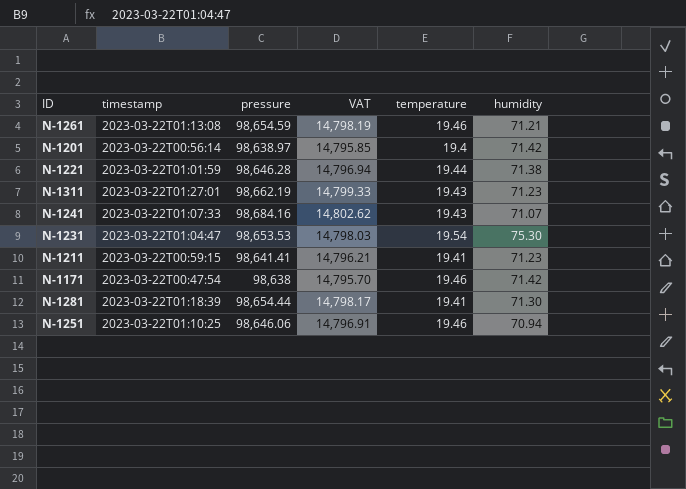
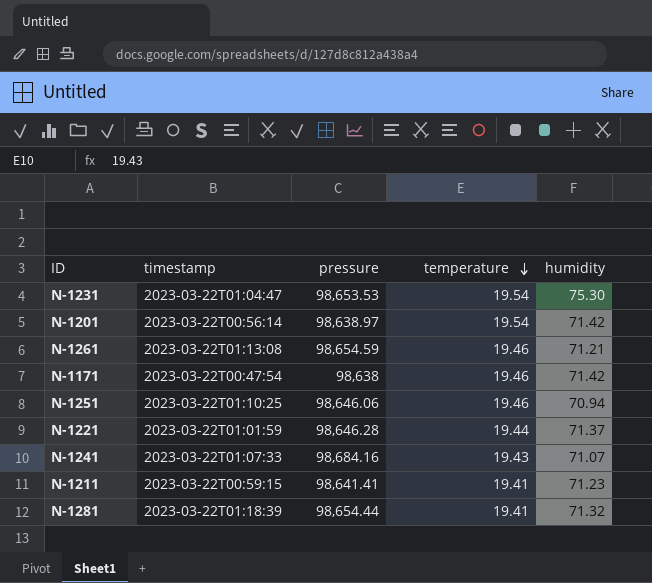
row order: none -> temperature descending
column VAT | formula: [pressure] * 0.15 -> none
row N-1311: 2023-03-22T01:27:01 | 98,662.19 | 14,799.33 | 19.43 | 71.23 -> none
N-1201 | temperature: 19.4 -> 19.54
N-1221 | humidity: 71.38 -> 71.37
N-1281 | humidity: 71.30 -> 71.32

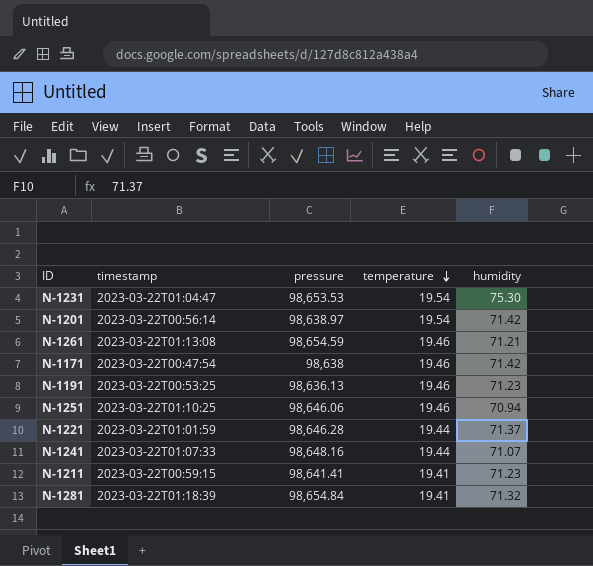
row N-1191: none -> 2023-03-22T00:53:25 | 98,636.13 | 19.46 | 71.23
N-1241 | pressure: 98,684.16 -> 98,648.16
N-1241 | temperature: 19.43 -> 19.44
N-1281 | pressure: 98,654.44 -> 98,654.84

